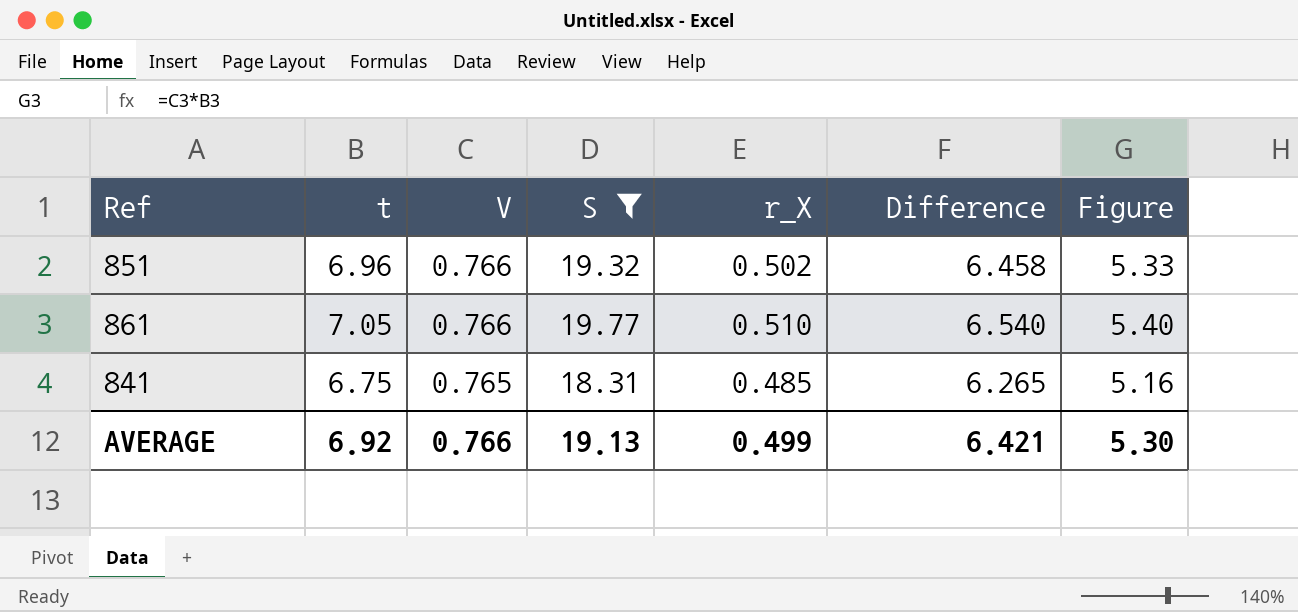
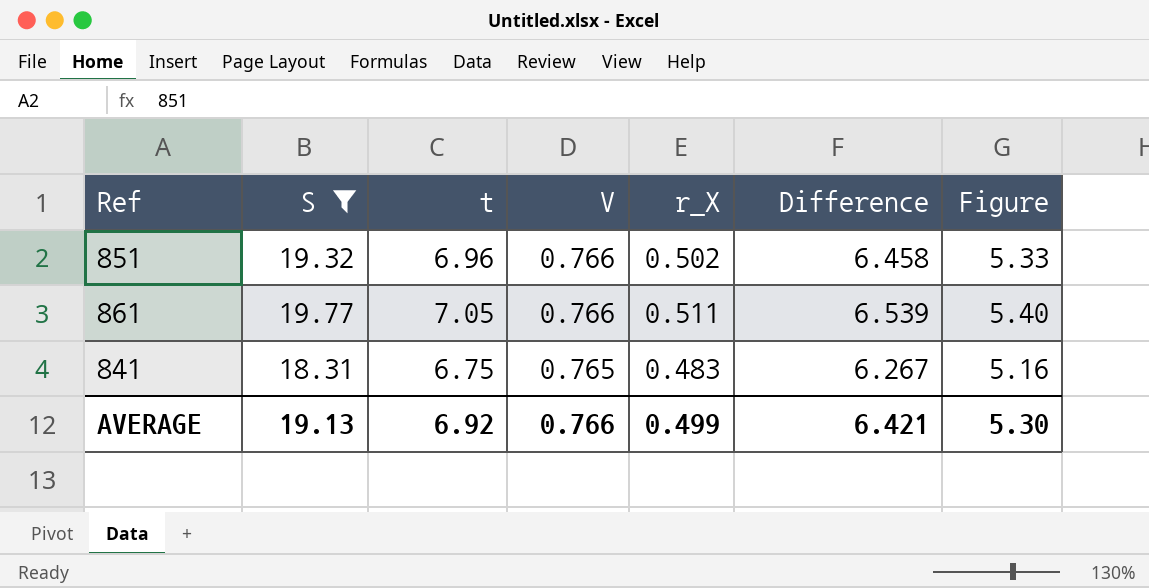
column S | position: 4 -> 2
861 | r_X: 0.510 -> 0.511
861 | Difference: 6.540 -> 6.539
841 | r_X: 0.485 -> 0.483
841 | Difference: 6.265 -> 6.267

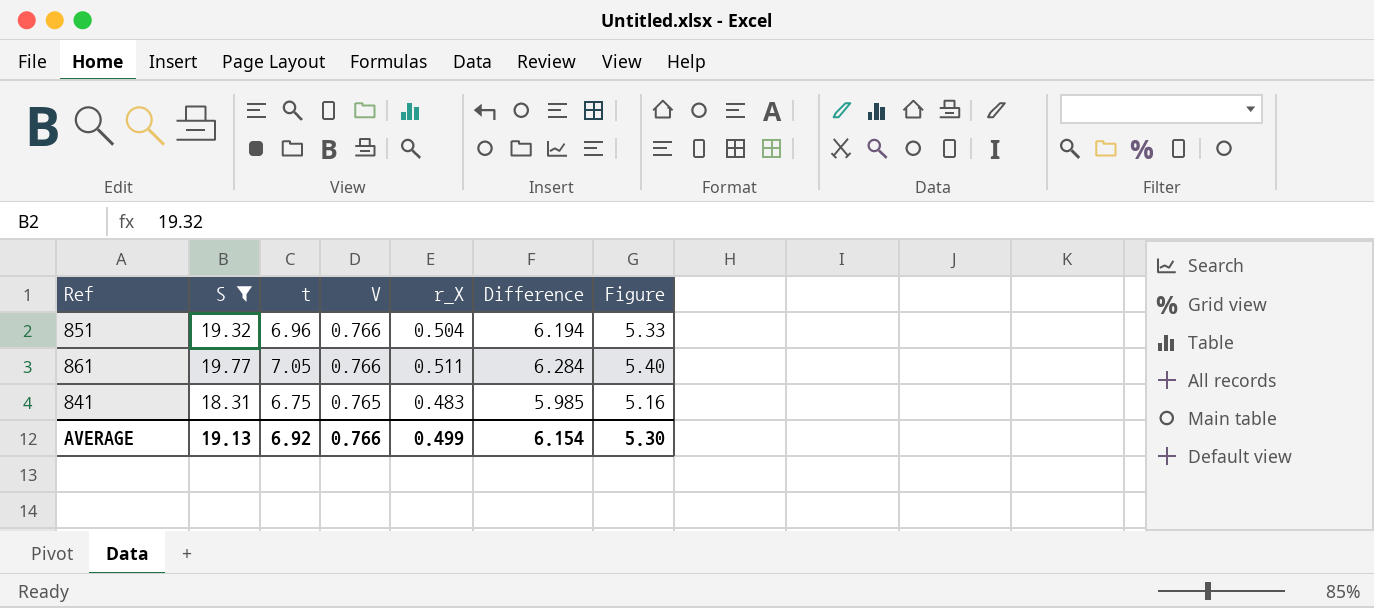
column Difference | formula: [t] - [r_X] -> [t] - [V]
851 | r_X: 0.502 -> 0.504
AVERAGE | Difference: 6.421 -> 6.154

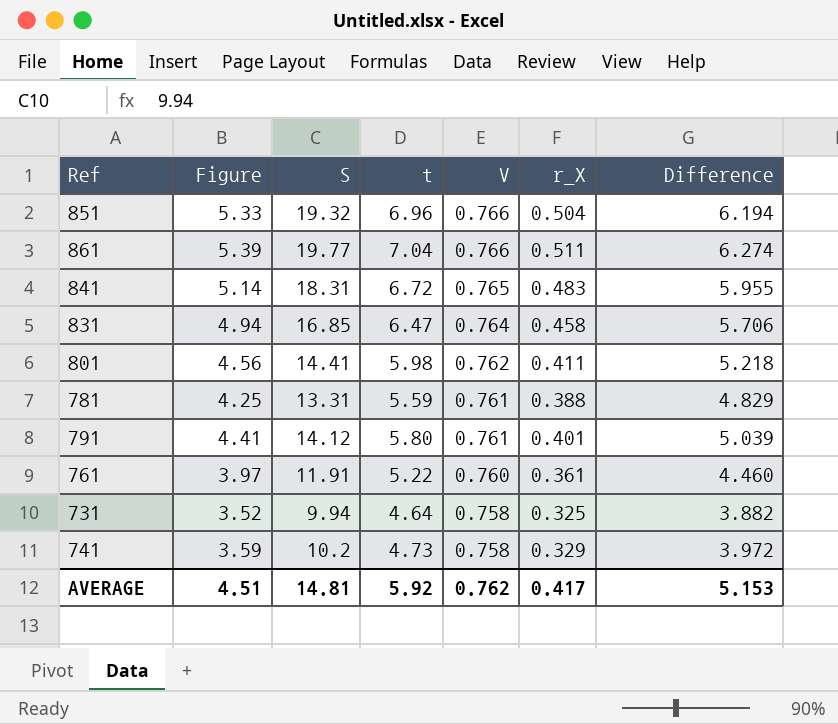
filter: S >= 18.31 -> none
column Figure | position: 7 -> 2
861 | Figure: 5.40 -> 5.39
861 | t: 7.05 -> 7.04
861 | Difference: 6.284 -> 6.274
841 | Figure: 5.16 -> 5.14
841 | t: 6.75 -> 6.72
841 | Difference: 5.985 -> 5.955
AVERAGE | Figure: 5.30 -> 4.51
AVERAGE | S: 19.13 -> 14.81
AVERAGE | t: 6.92 -> 5.92
AVERAGE | V: 0.766 -> 0.762
AVERAGE | r_X: 0.499 -> 0.417
AVERAGE | Difference: 6.154 -> 5.153

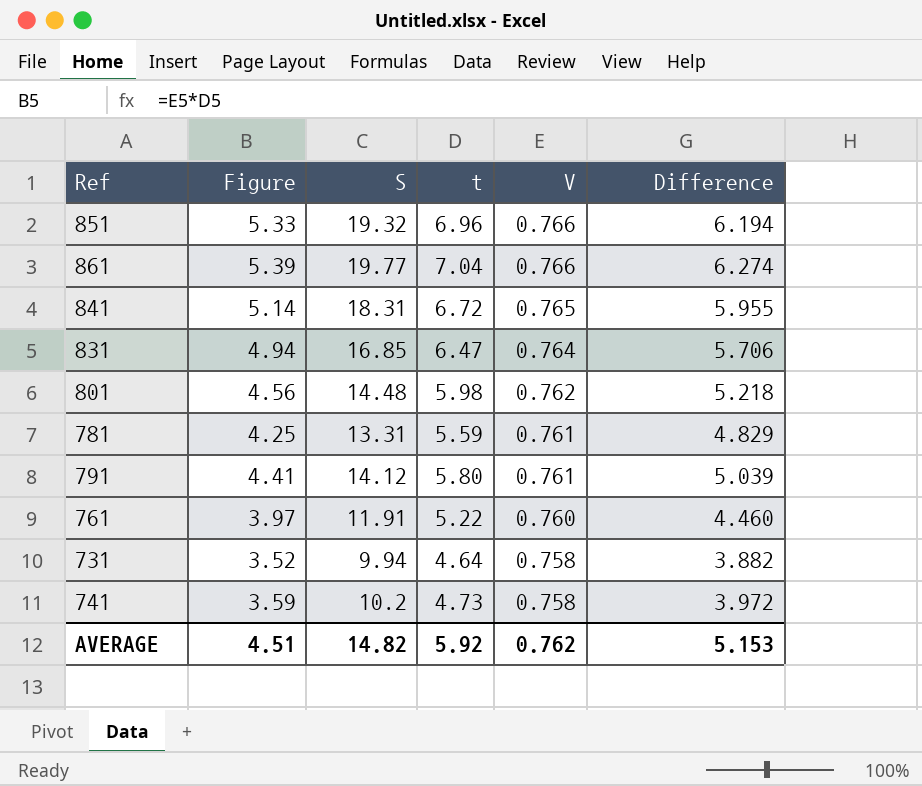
column r_X | position: 6 -> none
801 | S: 14.41 -> 14.48
AVERAGE | S: 14.81 -> 14.82

